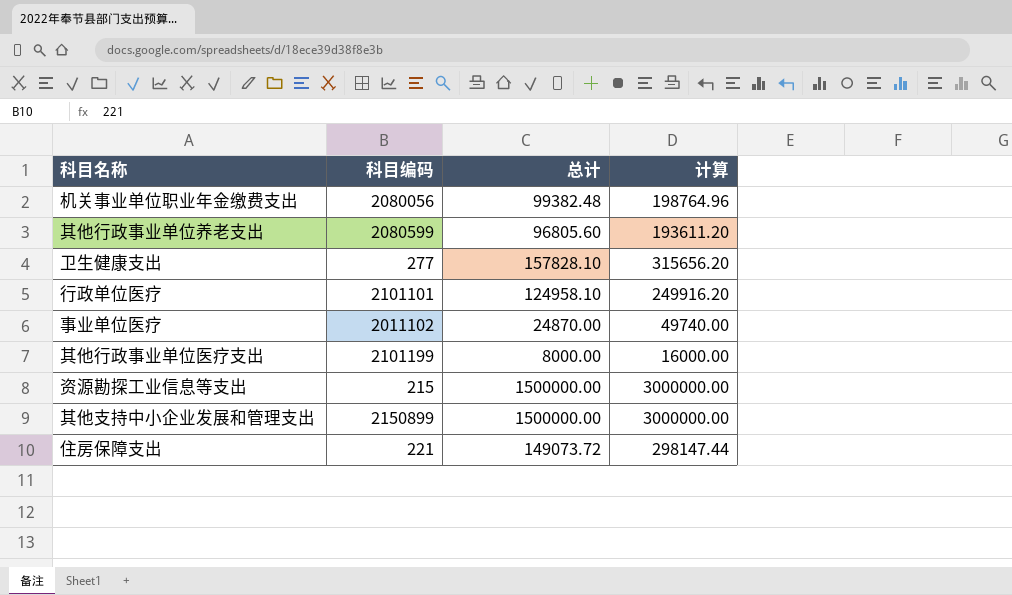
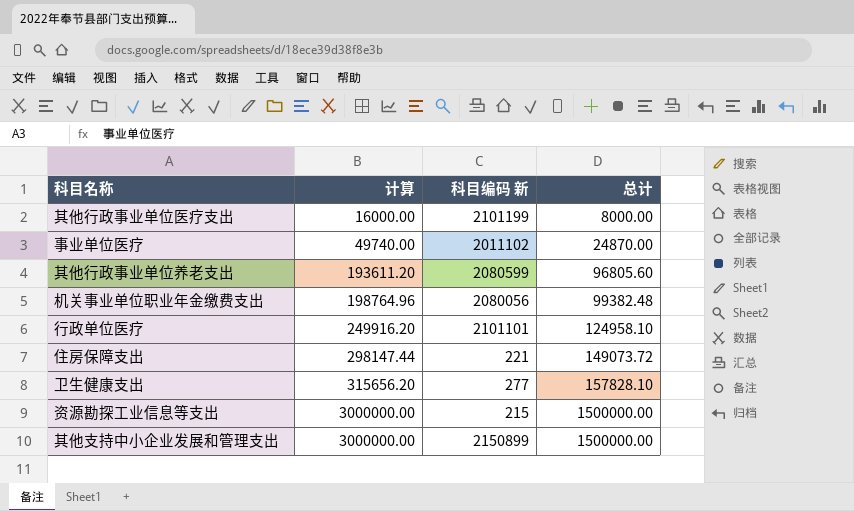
row order: none -> 计算 ascending
column 计算 | position: 4 -> 2
column name: 科目编码 -> 科目编码 新

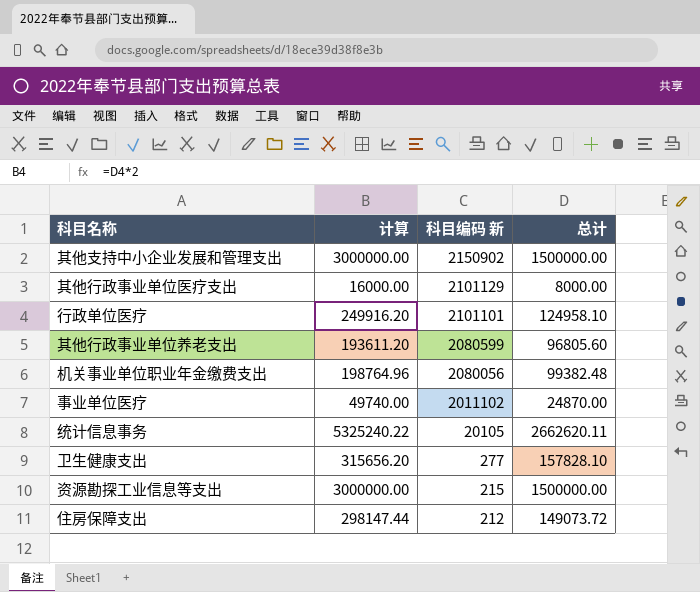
row order: 计算 ascending -> 科目编码 新 descending
其他支持中小企业发展和管理支出 | 科目编码 新: 2150899 -> 2150902
其他行政事业单位医疗支出 | 科目编码 新: 2101199 -> 2101129
row 统计信息事务: none -> 5325240.22 | 20105 | 2662620.11
住房保障支出 | 科目编码 新: 221 -> 212

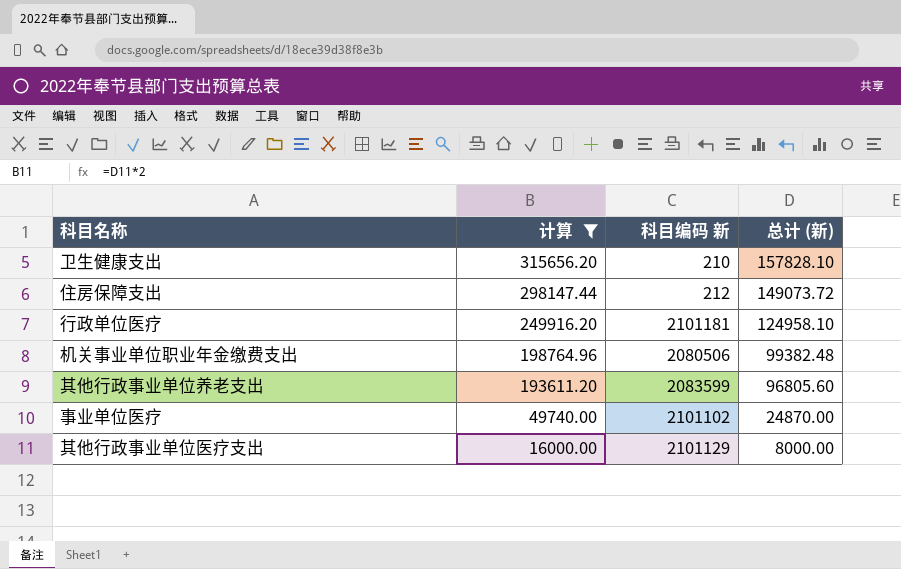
filter: none -> 计算 <= 315656.20
row order: 科目编码 新 descending -> 计算 descending
column name: 总计 -> 总计 (新)
卫生健康支出 | 科目编码 新: 277 -> 210
行政单位医疗 | 科目编码 新: 2101101 -> 2101181
机关事业单位职业年金缴费支出 | 科目编码 新: 2080056 -> 2080506
其他行政事业单位养老支出 | 科目编码 新: 2080599 -> 2083599
事业单位医疗 | 科目编码 新: 2011102 -> 2101102

